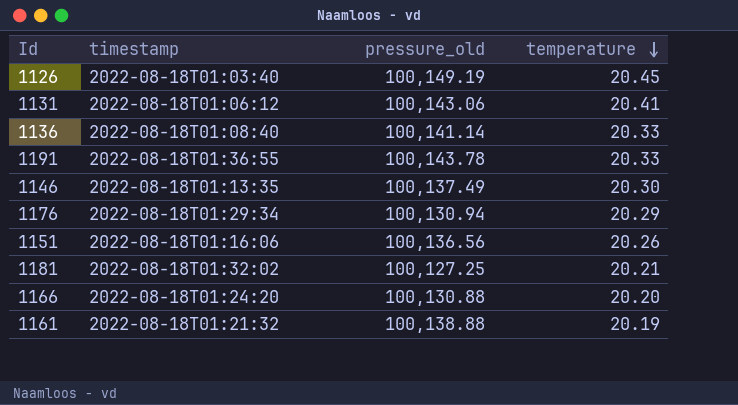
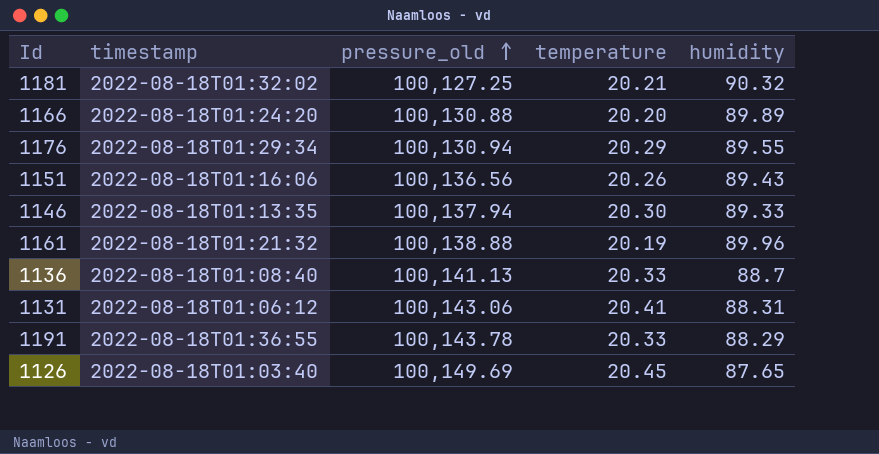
row order: temperature descending -> pressure_old ascending
column humidity | position: none -> 5
1146 | pressure_old: 100,137.49 -> 100,137.94
1136 | pressure_old: 100,141.14 -> 100,141.13
1126 | pressure_old: 100,149.19 -> 100,149.69

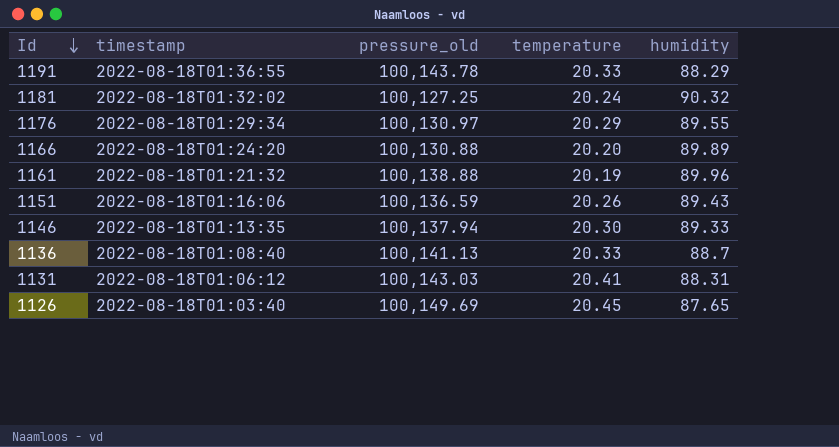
row order: pressure_old ascending -> Id descending
1181 | temperature: 20.21 -> 20.24
1176 | pressure_old: 100,130.94 -> 100,130.97
1151 | pressure_old: 100,136.56 -> 100,136.59
1131 | pressure_old: 100,143.06 -> 100,143.03

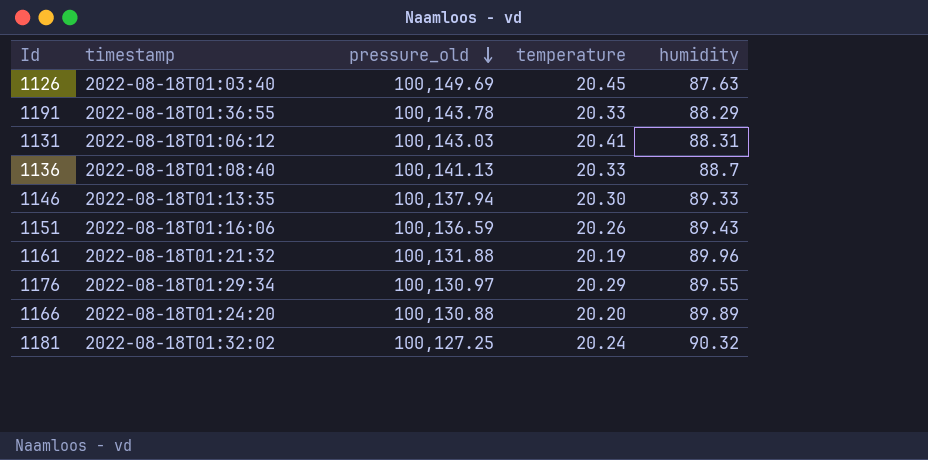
row order: Id descending -> pressure_old descending
1126 | humidity: 87.65 -> 87.63
1161 | pressure_old: 100,138.88 -> 100,131.88

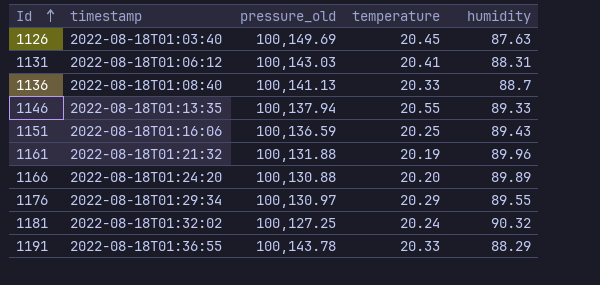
row order: pressure_old descending -> Id ascending
1146 | temperature: 20.30 -> 20.55
1151 | temperature: 20.26 -> 20.25

